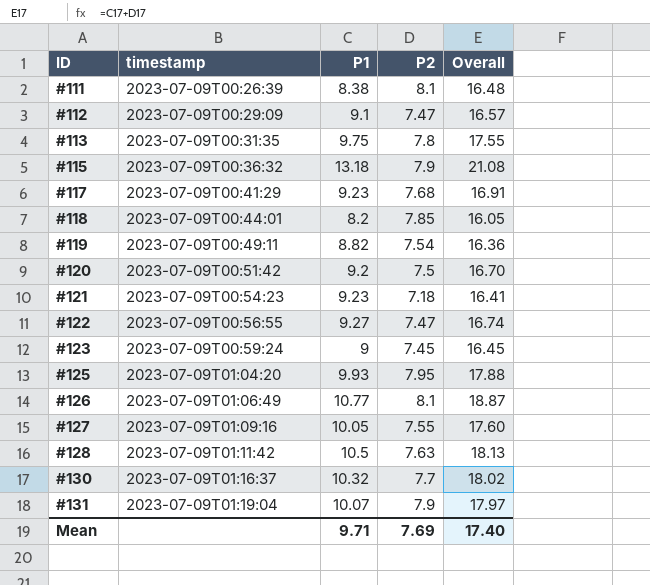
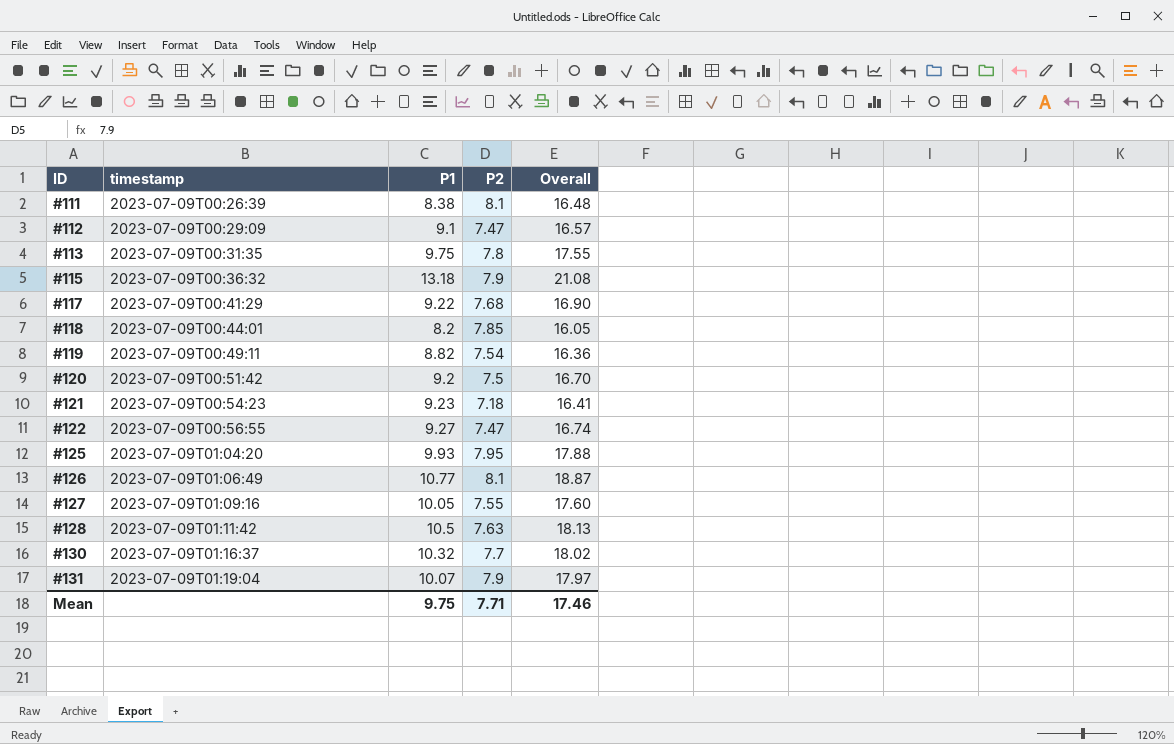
row #123: 2023-07-09T00:59:24 | 9 | 7.45 | 16.45 -> none
#117 | P1: 9.23 -> 9.22
#117 | Overall: 16.91 -> 16.90
Mean | P1: 9.71 -> 9.75
Mean | P2: 7.69 -> 7.71
Mean | Overall: 17.40 -> 17.46

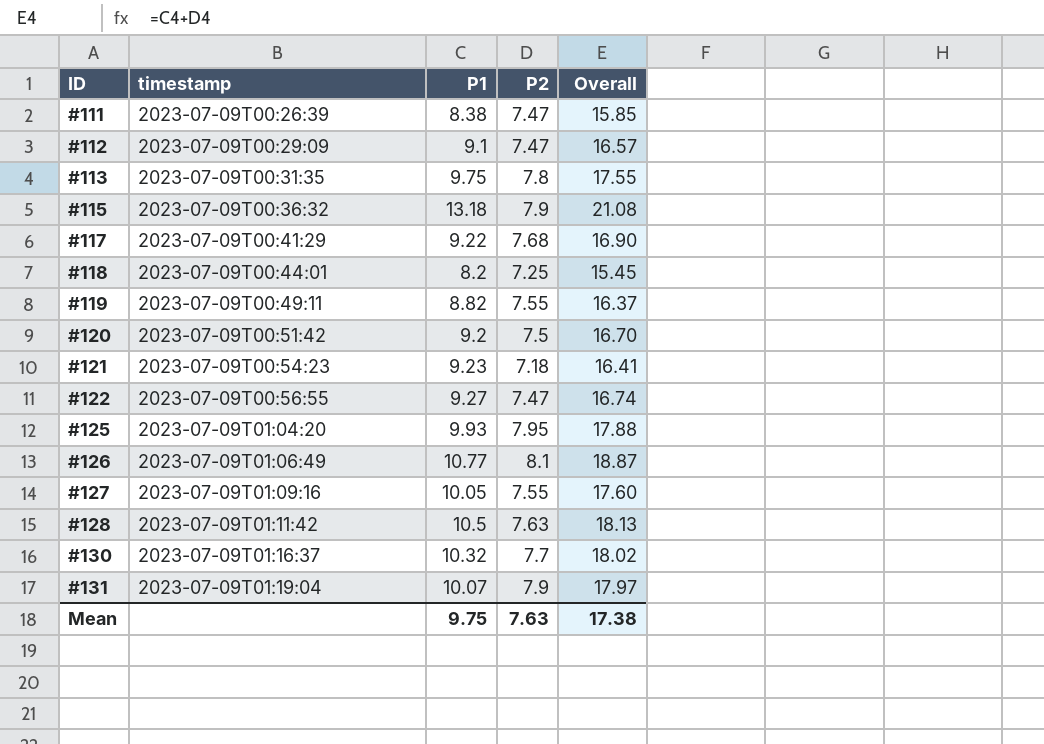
#111 | P2: 8.1 -> 7.47
#111 | Overall: 16.48 -> 15.85
#118 | P2: 7.85 -> 7.25
#118 | Overall: 16.05 -> 15.45
#119 | P2: 7.54 -> 7.55
#119 | Overall: 16.36 -> 16.37
Mean | P2: 7.71 -> 7.63
Mean | Overall: 17.46 -> 17.38

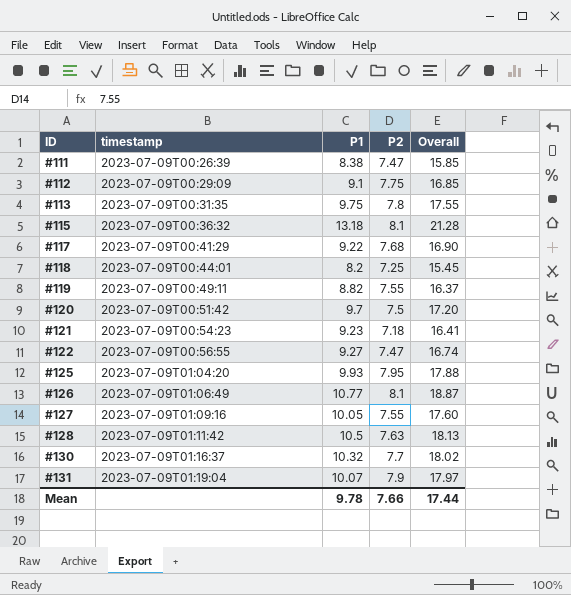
#112 | P2: 7.47 -> 7.75
#112 | Overall: 16.57 -> 16.85
#115 | P2: 7.9 -> 8.1
#115 | Overall: 21.08 -> 21.28
#120 | P1: 9.2 -> 9.7
#120 | Overall: 16.70 -> 17.20
Mean | P1: 9.75 -> 9.78
Mean | P2: 7.63 -> 7.66
Mean | Overall: 17.38 -> 17.44

